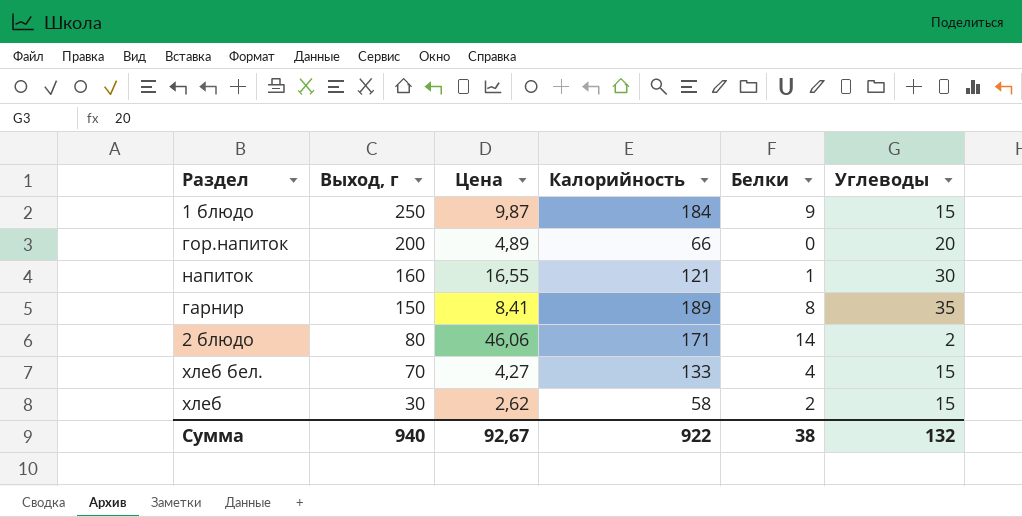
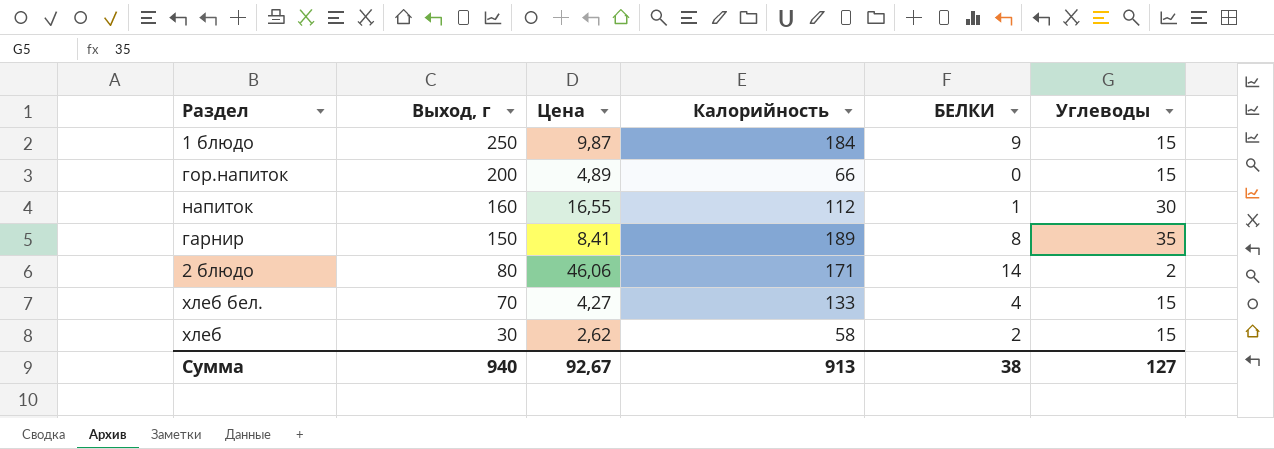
column name: Белки -> БЕЛКИ
гор.напиток | Углеводы: 20 -> 15
напиток | Калорийность: 121 -> 112
Сумма | Калорийность: 922 -> 913
Сумма | Углеводы: 132 -> 127

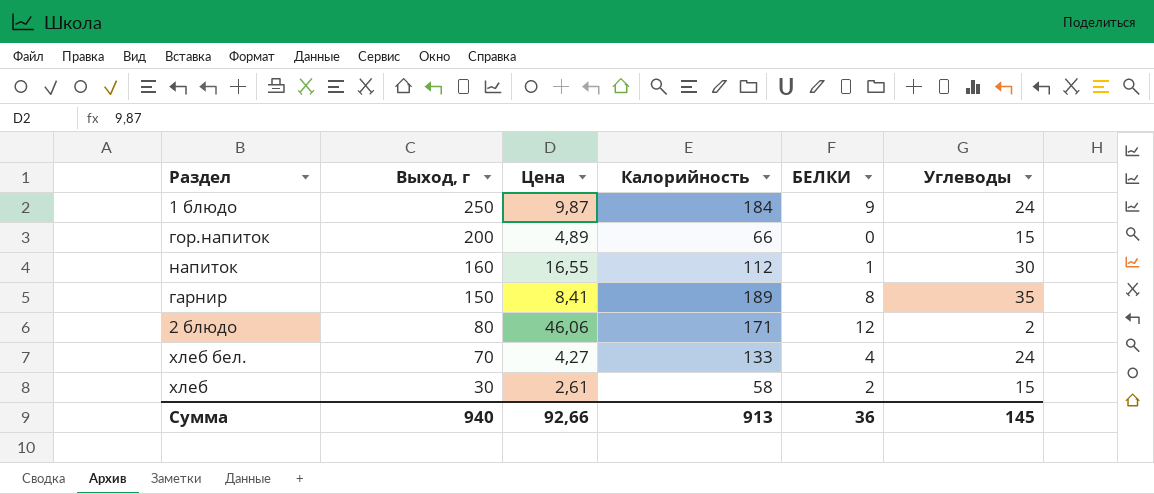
1 блюдо | Углеводы: 15 -> 24
2 блюдо | БЕЛКИ: 14 -> 12
хлеб бел. | Углеводы: 15 -> 24
хлеб | Цена: 2,62 -> 2,61
Сумма | Цена: 92,67 -> 92,66
Сумма | БЕЛКИ: 38 -> 36
Сумма | Углеводы: 127 -> 145

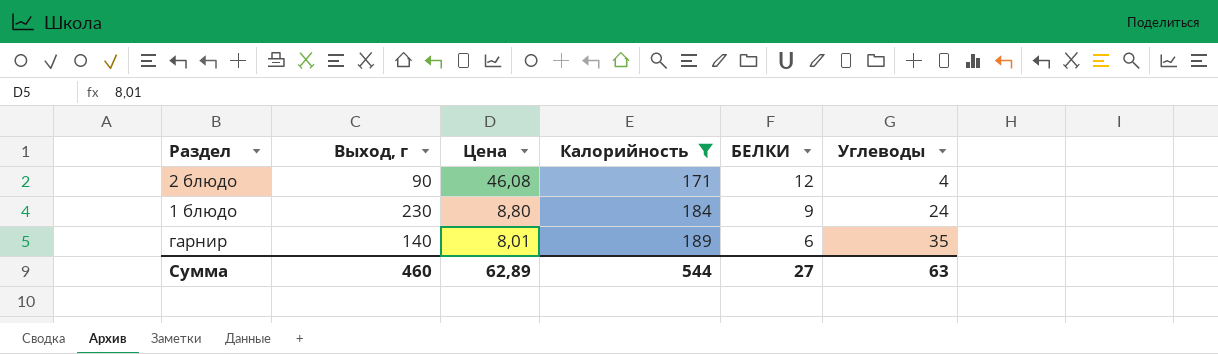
filter: none -> Калорийность >= 171
row order: Выход, г descending -> Цена descending
2 блюдо | Выход, г: 80 -> 90
2 блюдо | Цена: 46,06 -> 46,08
2 блюдо | Углеводы: 2 -> 4
1 блюдо | Выход, г: 250 -> 230
1 блюдо | Цена: 9,87 -> 8,80
гарнир | Выход, г: 150 -> 140
гарнир | Цена: 8,41 -> 8,01
гарнир | БЕЛКИ: 8 -> 6
Сумма | Выход, г: 940 -> 460
Сумма | Цена: 92,66 -> 62,89
Сумма | Калорийность: 913 -> 544
Сумма | БЕЛКИ: 36 -> 27
Сумма | Углеводы: 145 -> 63

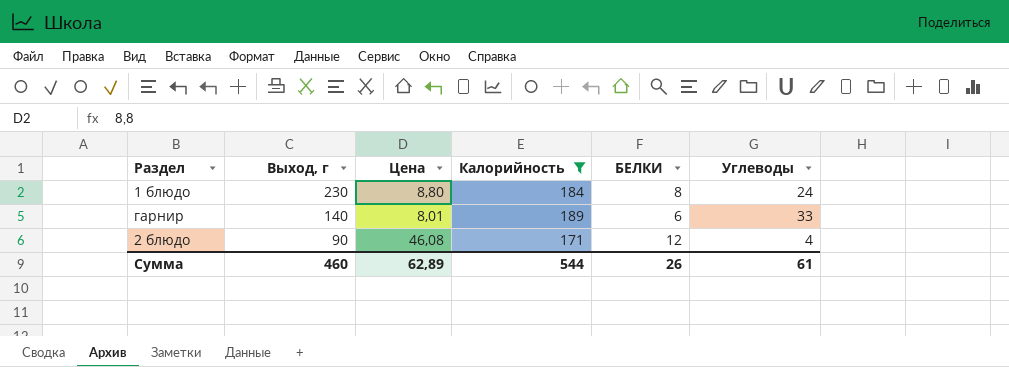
row order: Цена descending -> Выход, г descending
1 блюдо | БЕЛКИ: 9 -> 8
гарнир | Углеводы: 35 -> 33
Сумма | БЕЛКИ: 27 -> 26
Сумма | Углеводы: 63 -> 61

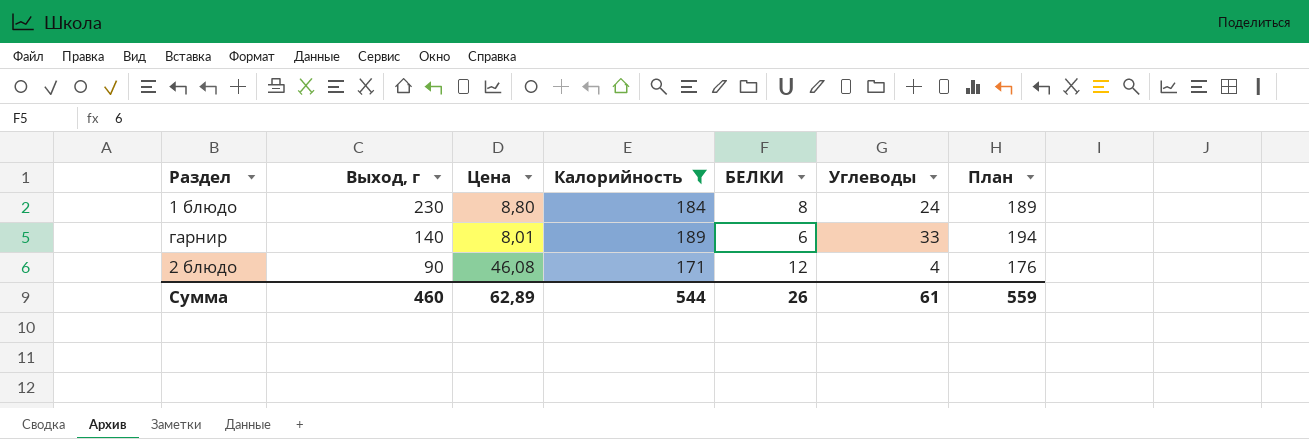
column План | formula: none -> [Калорийность] + 5

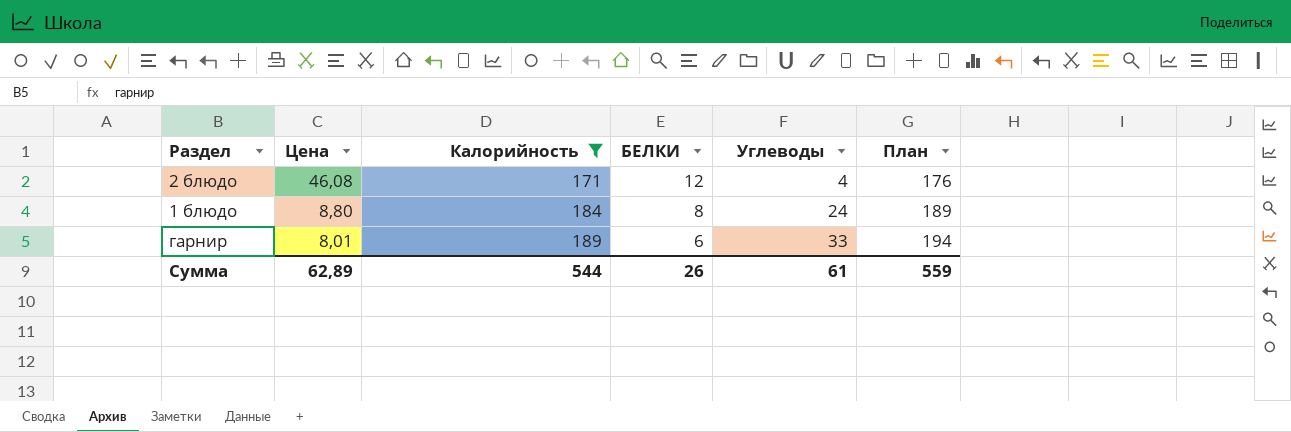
row order: Выход, г descending -> Цена descending
column Выход, г | position: 2 -> none

